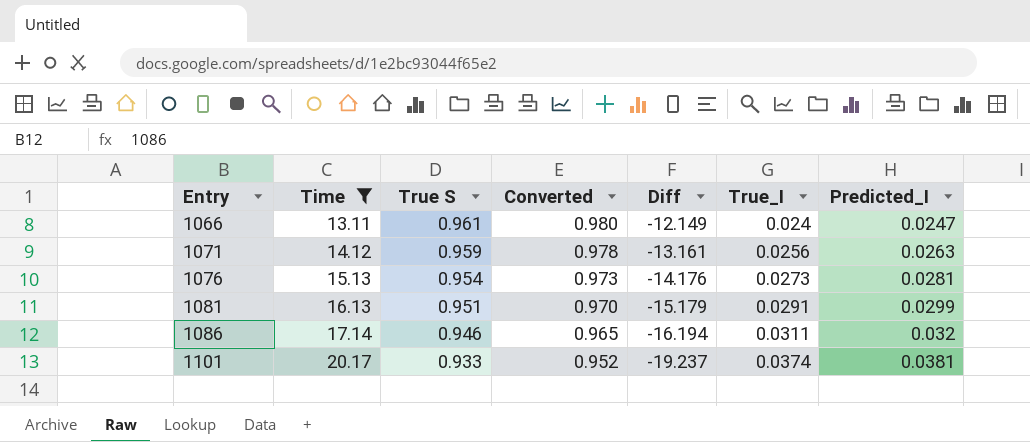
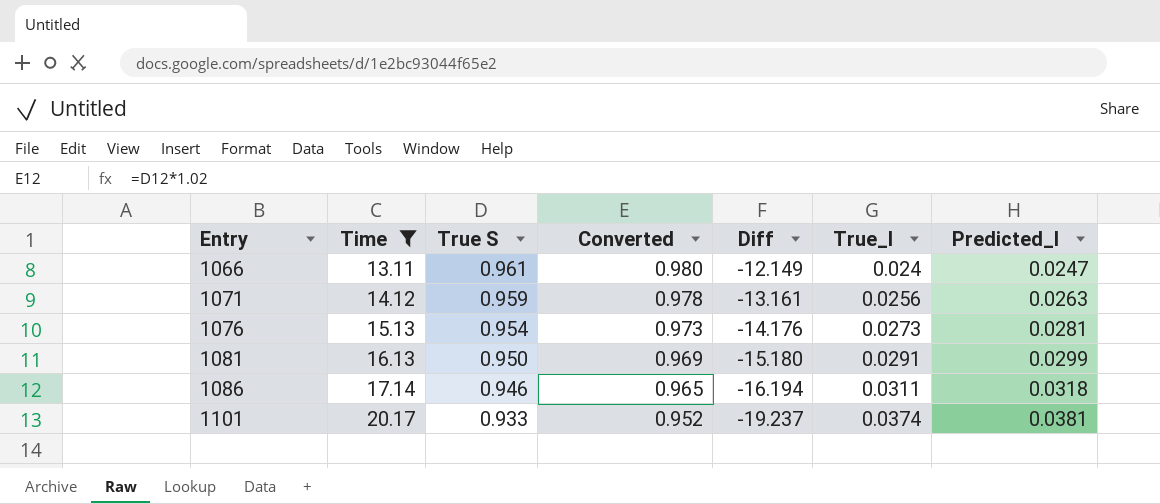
1081 | True S: 0.951 -> 0.950
1081 | Converted: 0.970 -> 0.969
1081 | Diff: -15.179 -> -15.180
1086 | Predicted_I: 0.032 -> 0.0318

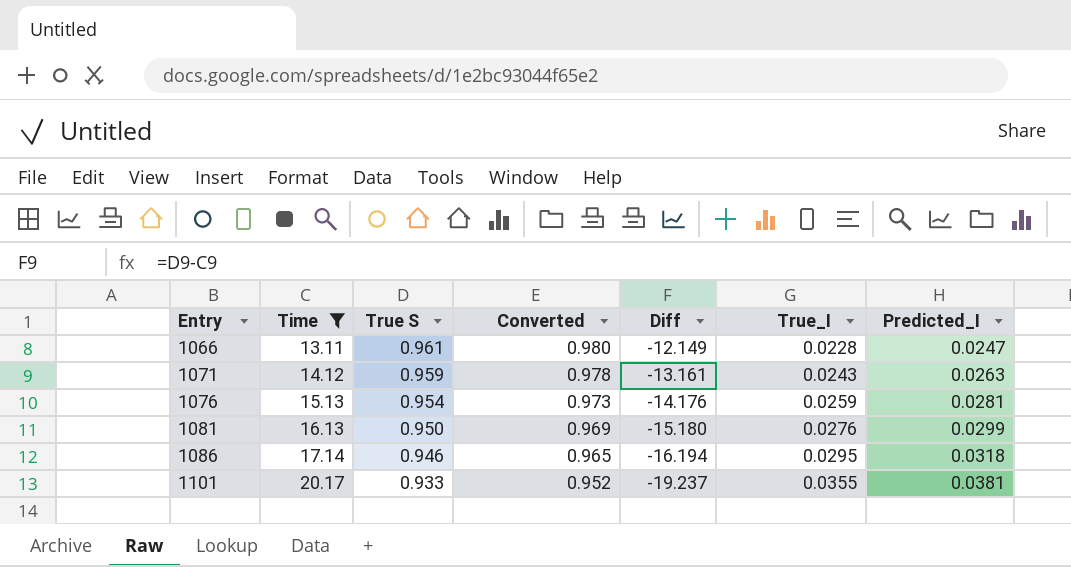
1066 | True_I: 0.024 -> 0.0228
1071 | True_I: 0.0256 -> 0.0243
1076 | True_I: 0.0273 -> 0.0259
1081 | True_I: 0.0291 -> 0.0276
1086 | True_I: 0.0311 -> 0.0295
1101 | True_I: 0.0374 -> 0.0355

